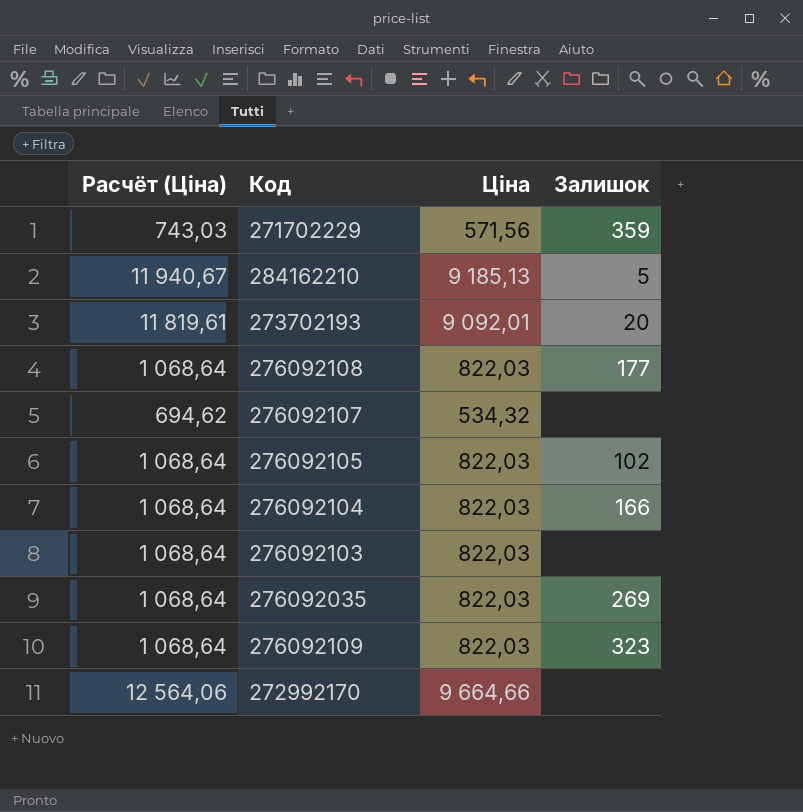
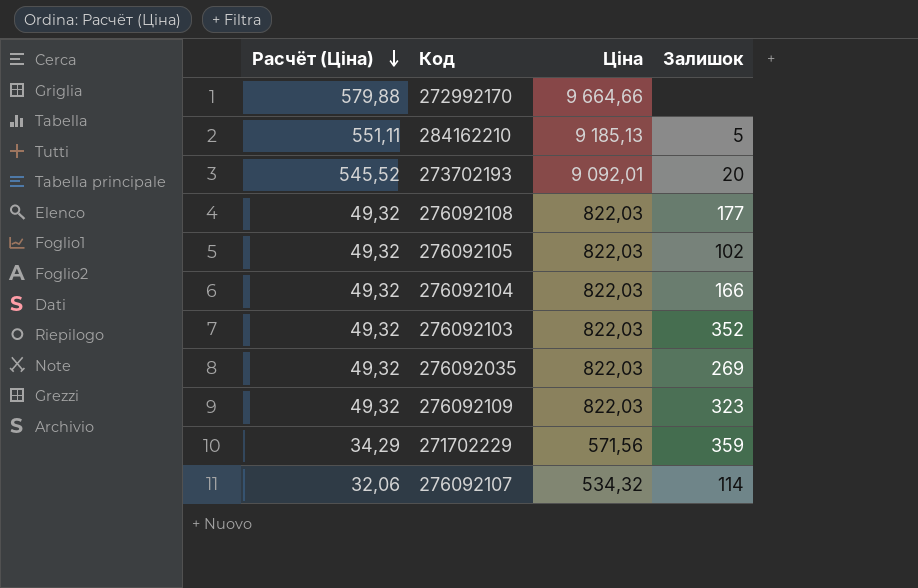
row order: none -> Расчёт (Ціна) descending
column Расчёт (Ціна) | formula: [Ціна] * 1,3 -> [Ціна] * 0,06
276092103 | Залишок: none -> 352
276092107 | Залишок: none -> 114

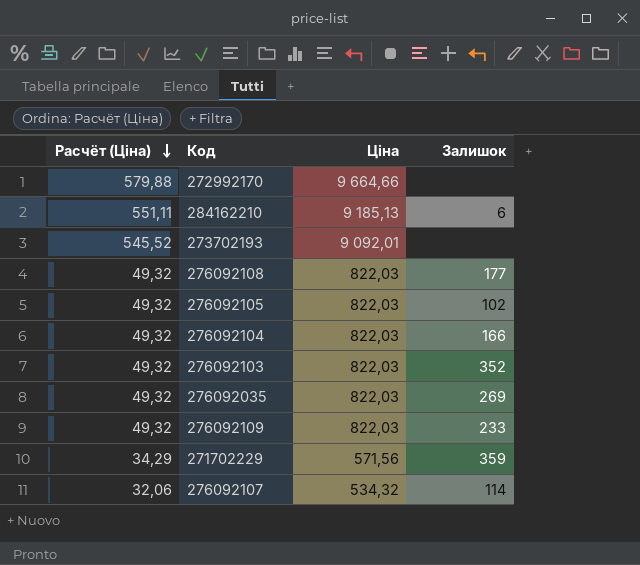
284162210 | Залишок: 5 -> 6
273702193 | Залишок: 20 -> none
276092109 | Залишок: 323 -> 233

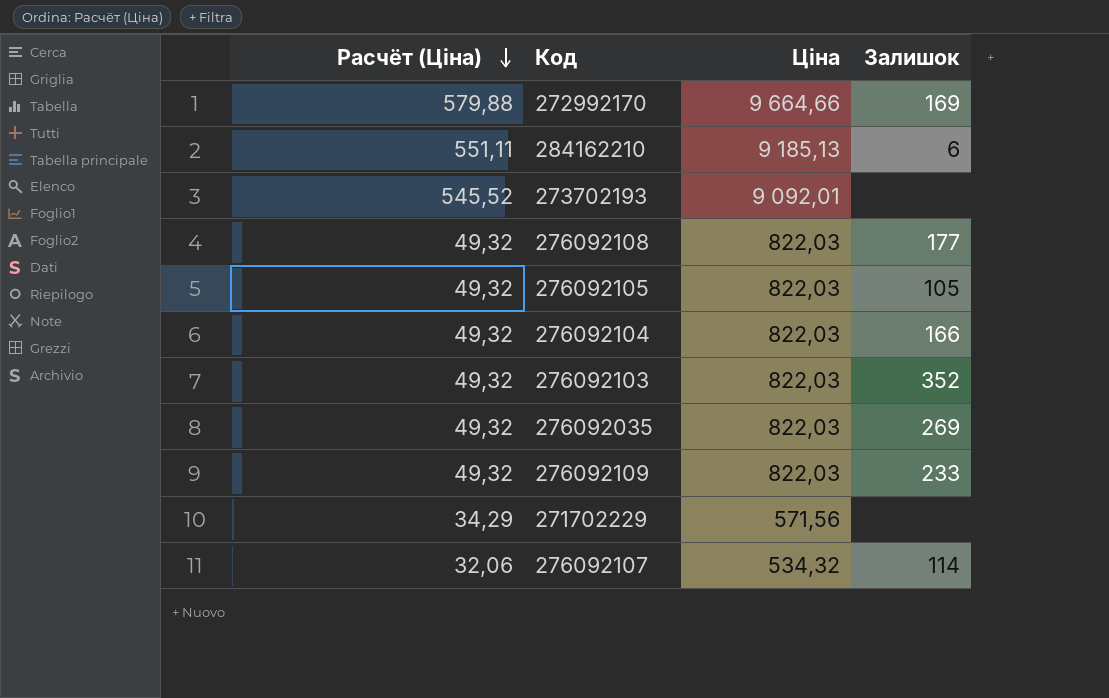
272992170 | Залишок: none -> 169
276092105 | Залишок: 102 -> 105
271702229 | Залишок: 359 -> none

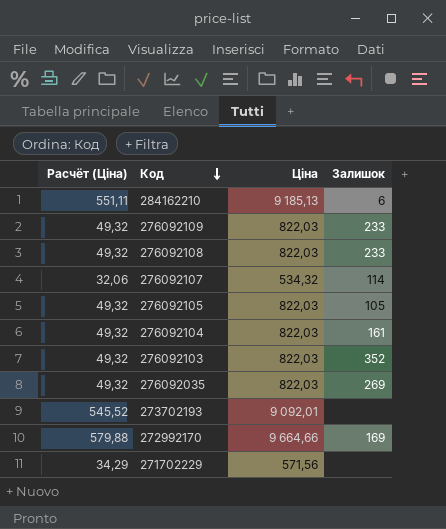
row order: Расчёт (Ціна) descending -> Код descending
276092108 | Залишок: 177 -> 233
276092104 | Залишок: 166 -> 161

